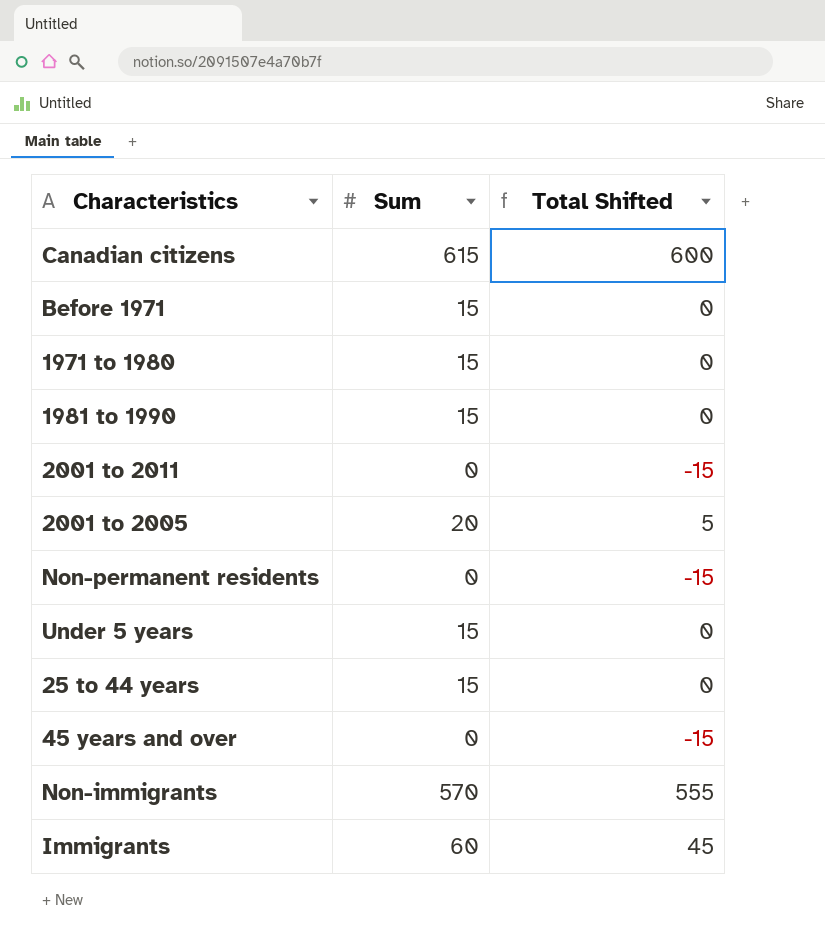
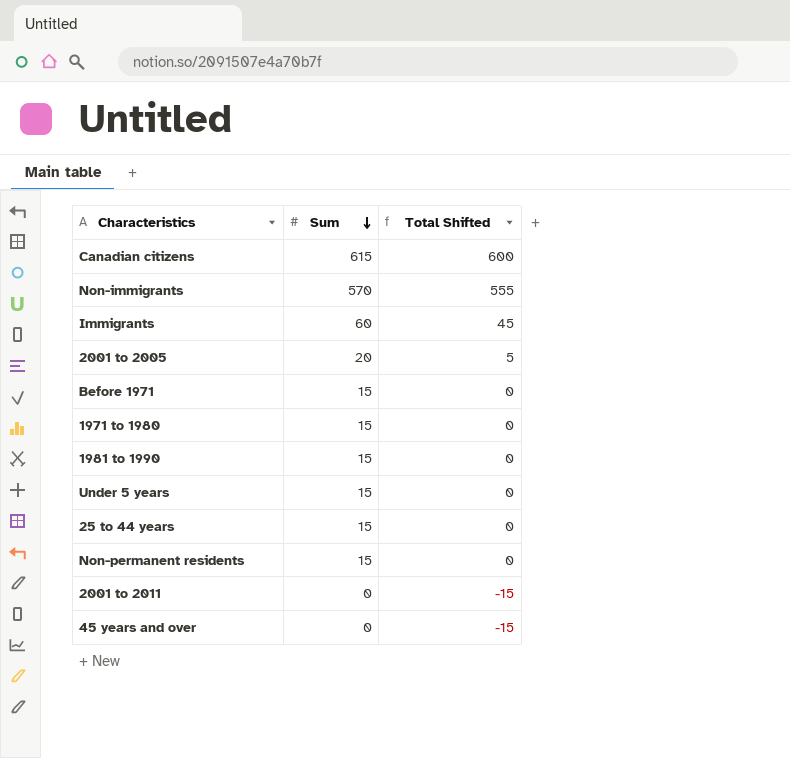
row order: none -> Sum descending
Non-permanent residents | Sum: 0 -> 15
Non-permanent residents | Total Shifted: -15 -> 0

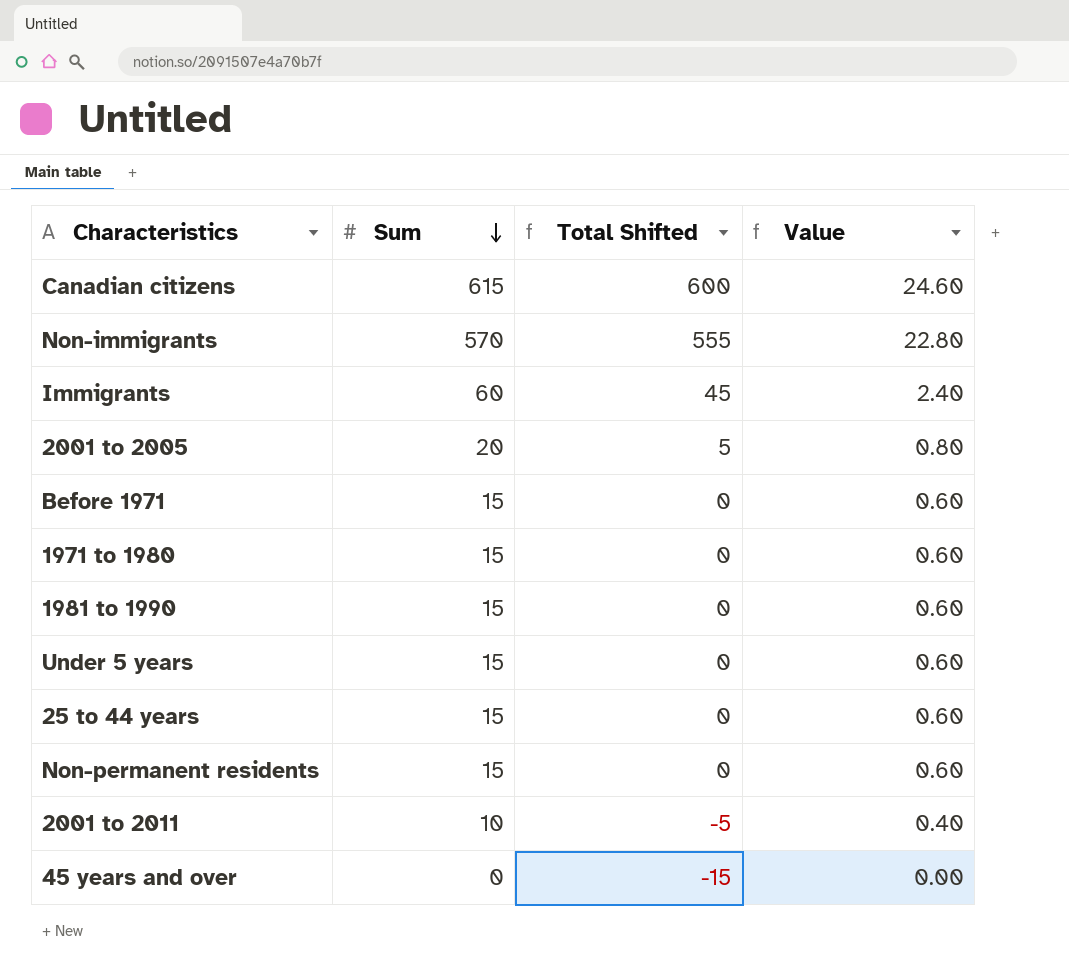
column Value | formula: none -> [Sum] * 0.04
2001 to 2011 | Sum: 0 -> 10
2001 to 2011 | Total Shifted: -15 -> -5

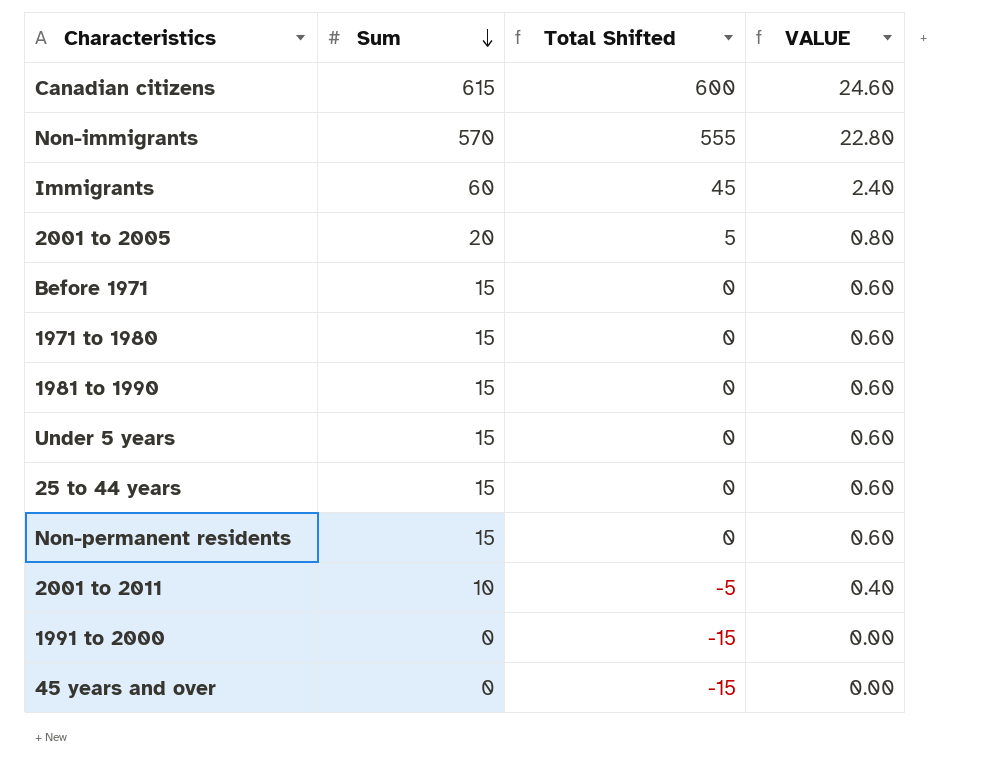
column name: Value -> VALUE
row 1991 to 2000: none -> 0 | -15 | 0.00

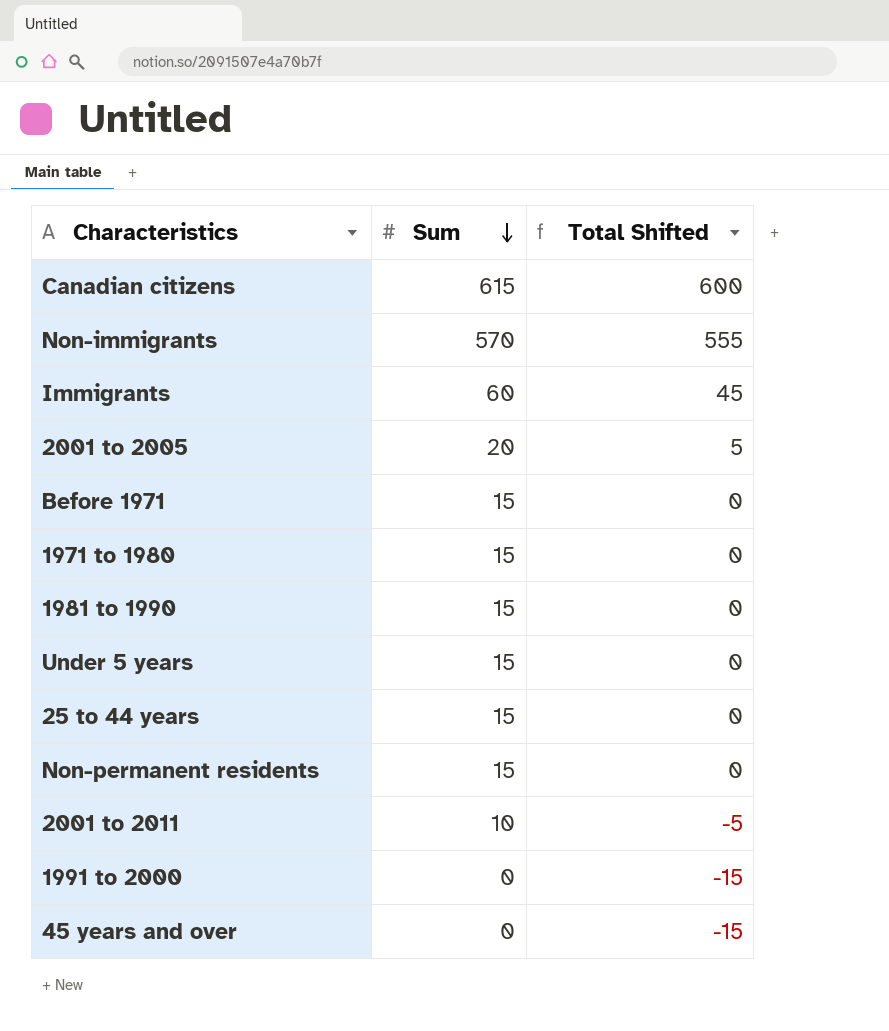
column VALUE | formula: [Sum] * 0.04 -> none

